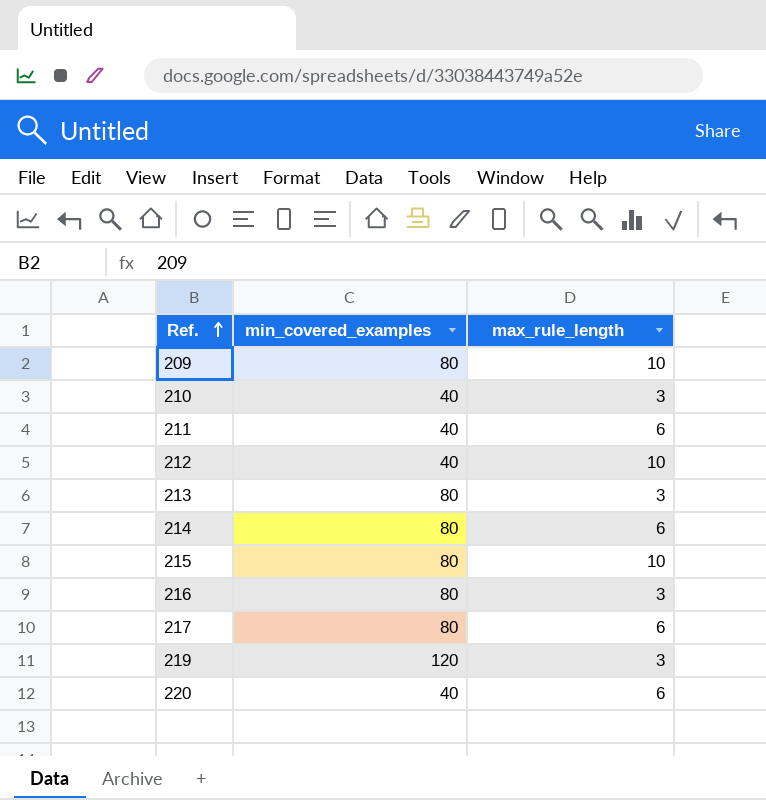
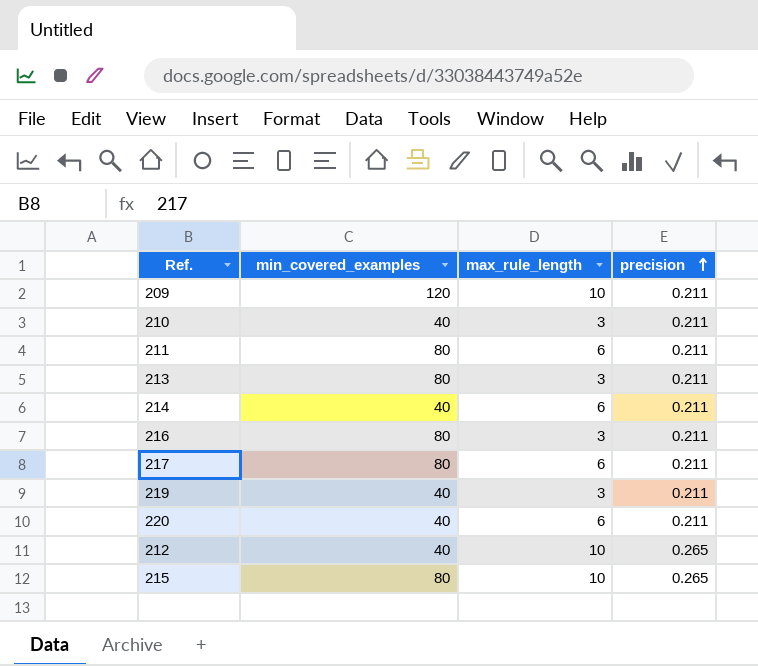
row order: Ref. ascending -> precision ascending
column precision | position: none -> 4
209 | min_covered_examples: 80 -> 120
211 | min_covered_examples: 40 -> 80
214 | min_covered_examples: 80 -> 40
219 | min_covered_examples: 120 -> 40

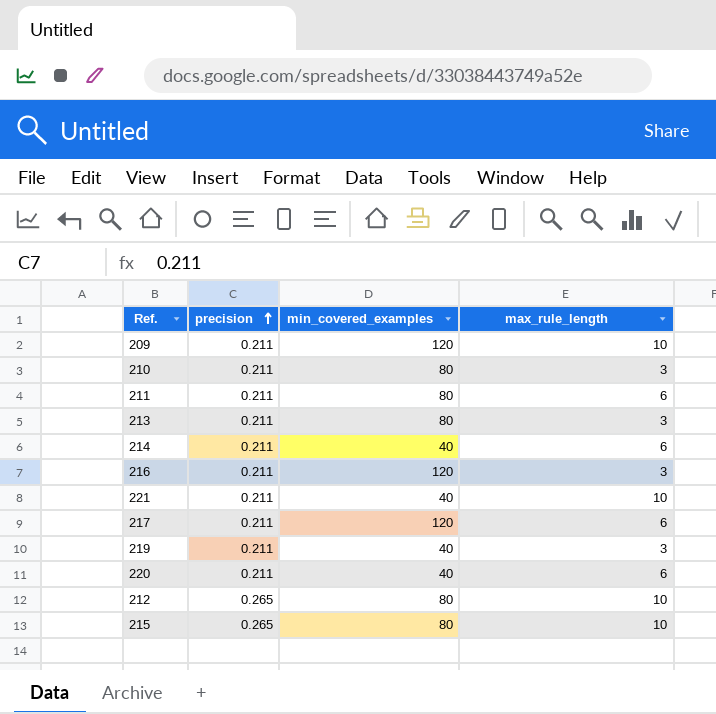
column precision | position: 4 -> 2
210 | min_covered_examples: 40 -> 80
216 | min_covered_examples: 80 -> 120
row 221: none -> 0.211 | 40 | 10
217 | min_covered_examples: 80 -> 120
212 | min_covered_examples: 40 -> 80

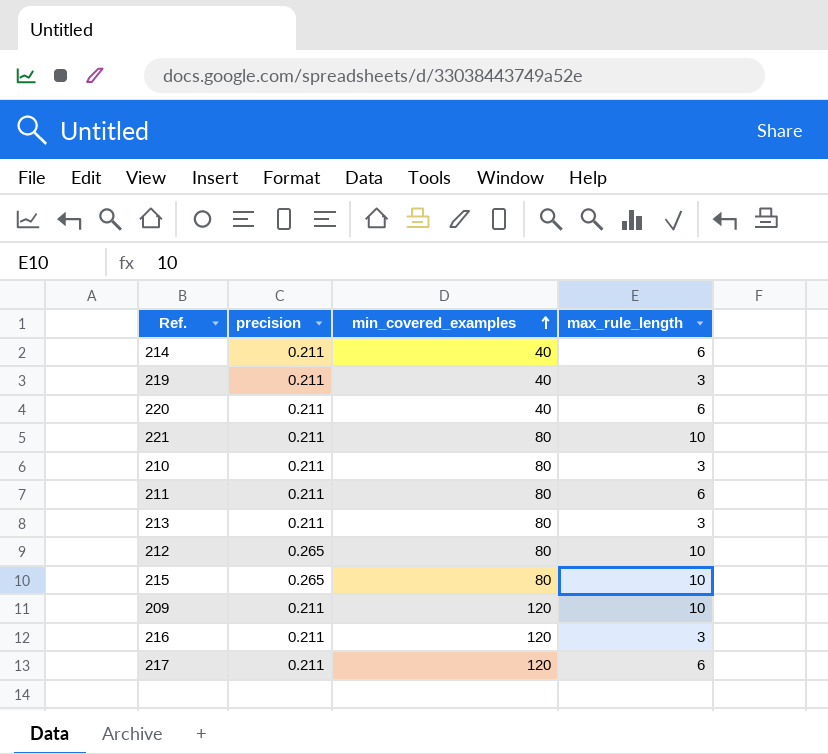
row order: precision ascending -> min_covered_examples ascending
221 | min_covered_examples: 40 -> 80

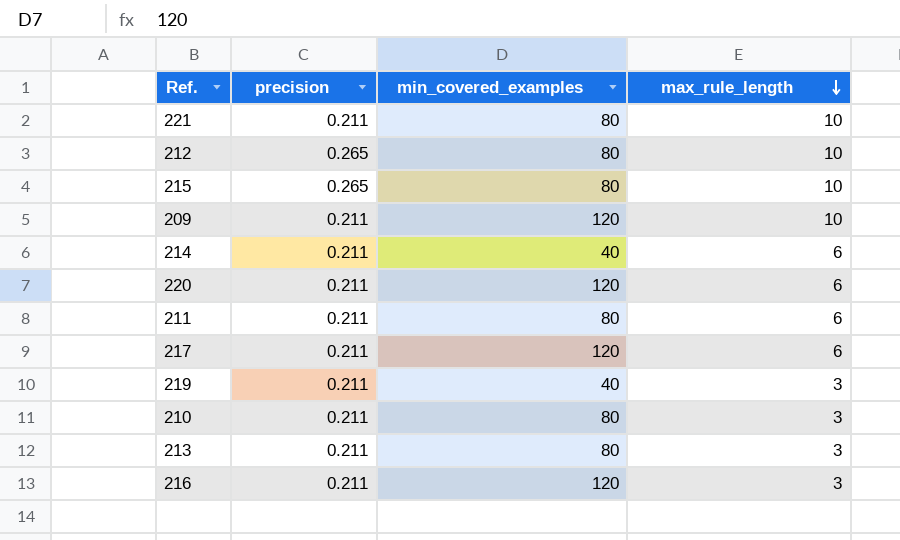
row order: min_covered_examples ascending -> max_rule_length descending
220 | min_covered_examples: 40 -> 120

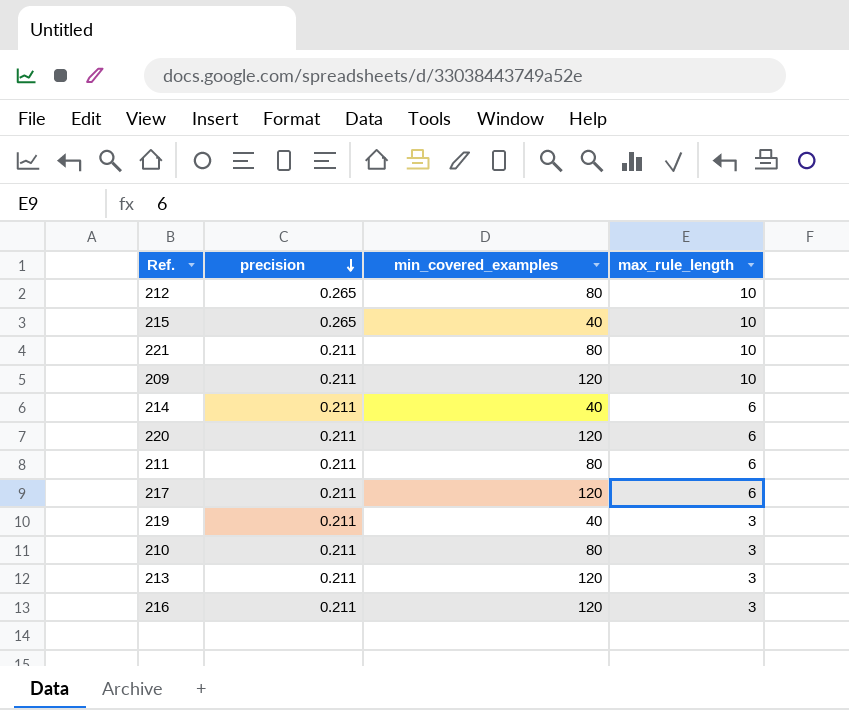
row order: max_rule_length descending -> precision descending
215 | min_covered_examples: 80 -> 40
213 | min_covered_examples: 80 -> 120

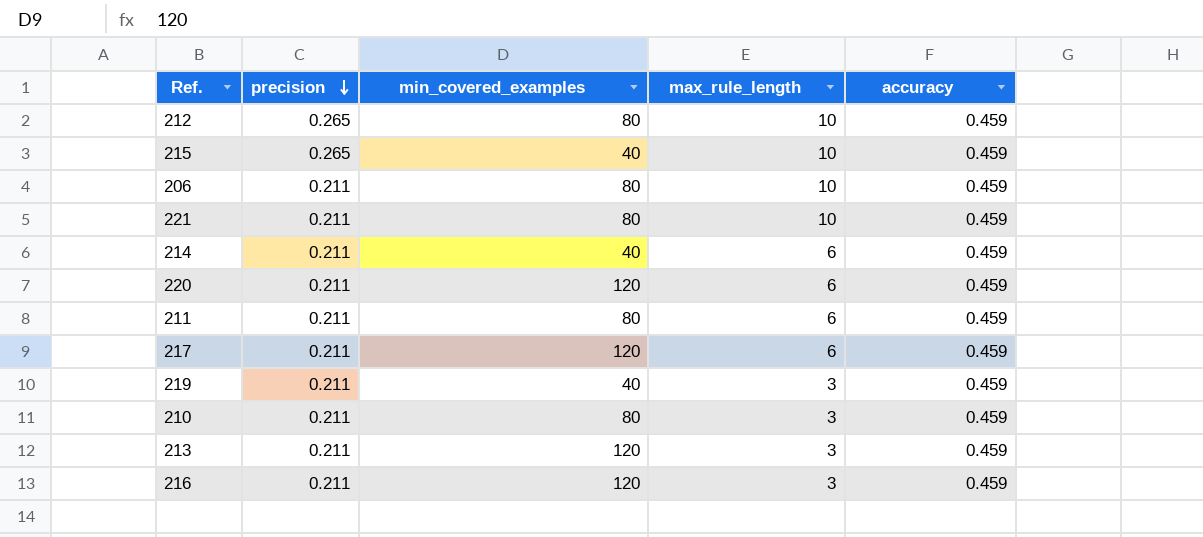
column accuracy | position: none -> 5
row 209: 0.211 | 120 | 10 -> none
row 206: none -> 0.211 | 80 | 10 | 0.459

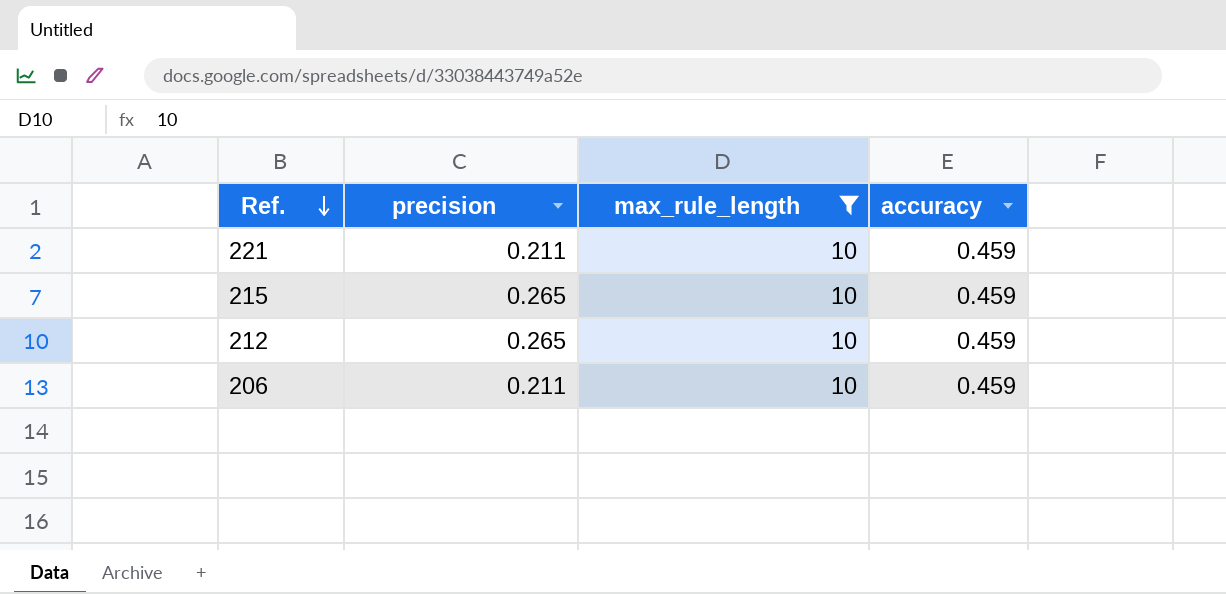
filter: none -> max_rule_length = 10
row order: precision descending -> Ref. descending
column min_covered_examples | position: 3 -> none

